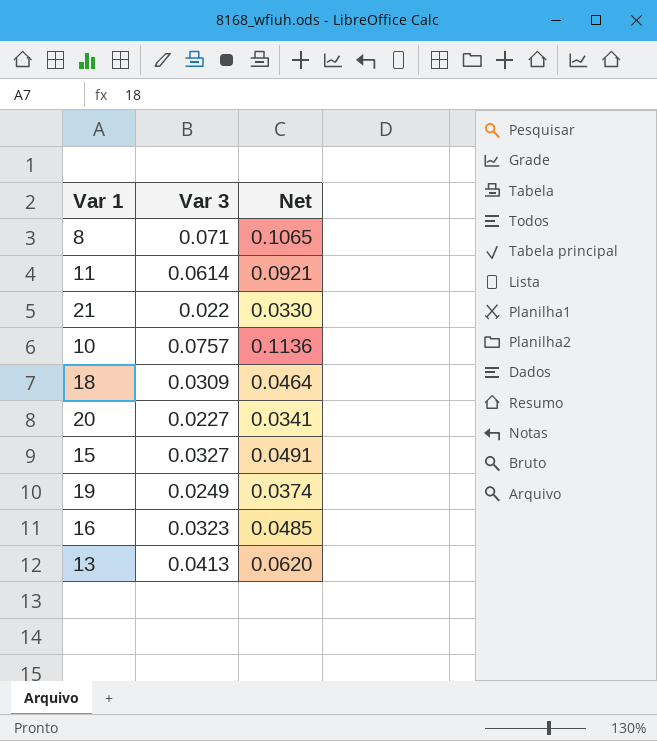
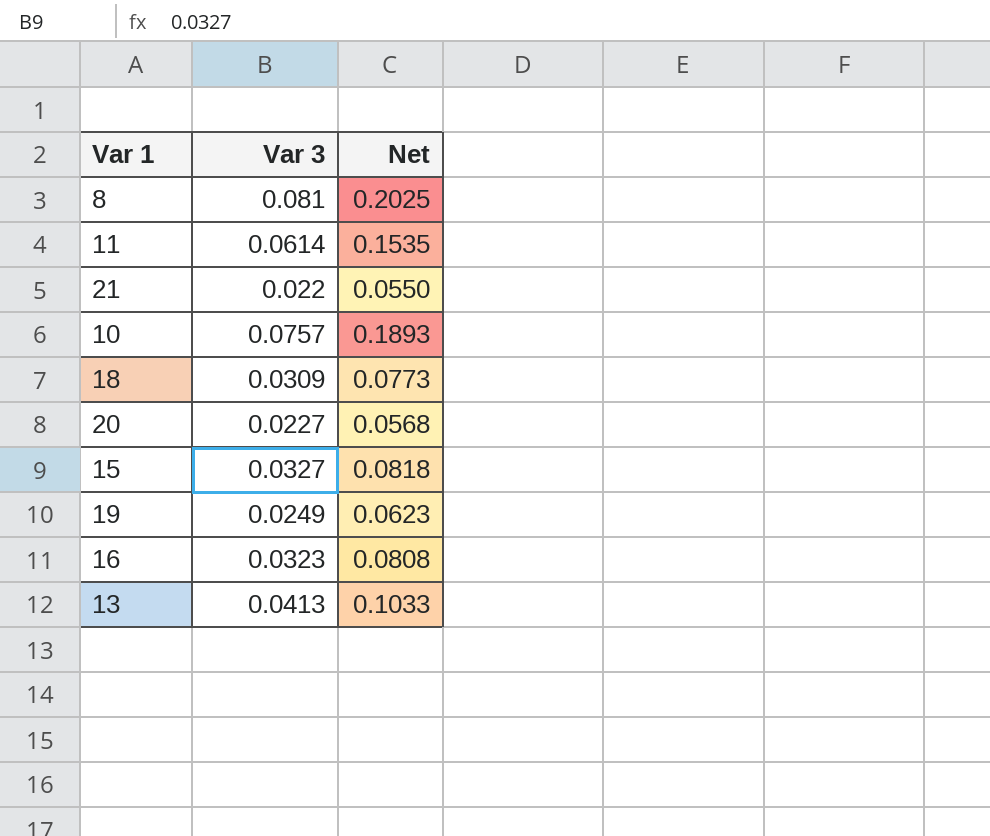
column Net | formula: [Var 3] * 1.5 -> [Var 3] * 2.5
8 | Var 3: 0.071 -> 0.081

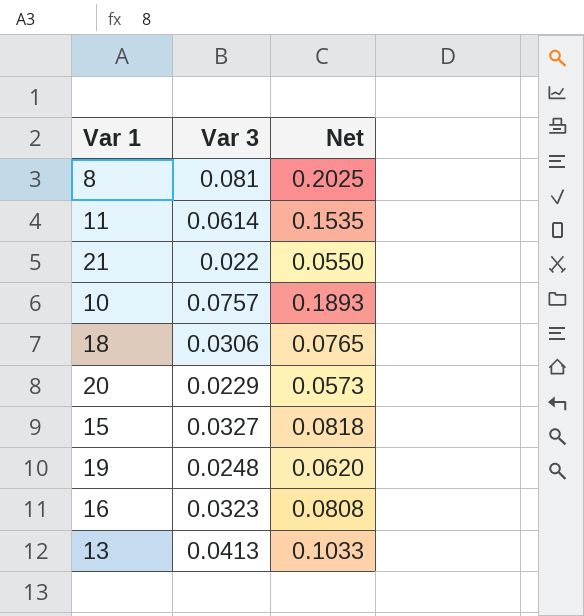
18 | Var 3: 0.0309 -> 0.0306
18 | Net: 0.0773 -> 0.0765
20 | Var 3: 0.0227 -> 0.0229
20 | Net: 0.0568 -> 0.0573
19 | Var 3: 0.0249 -> 0.0248
19 | Net: 0.0623 -> 0.0620

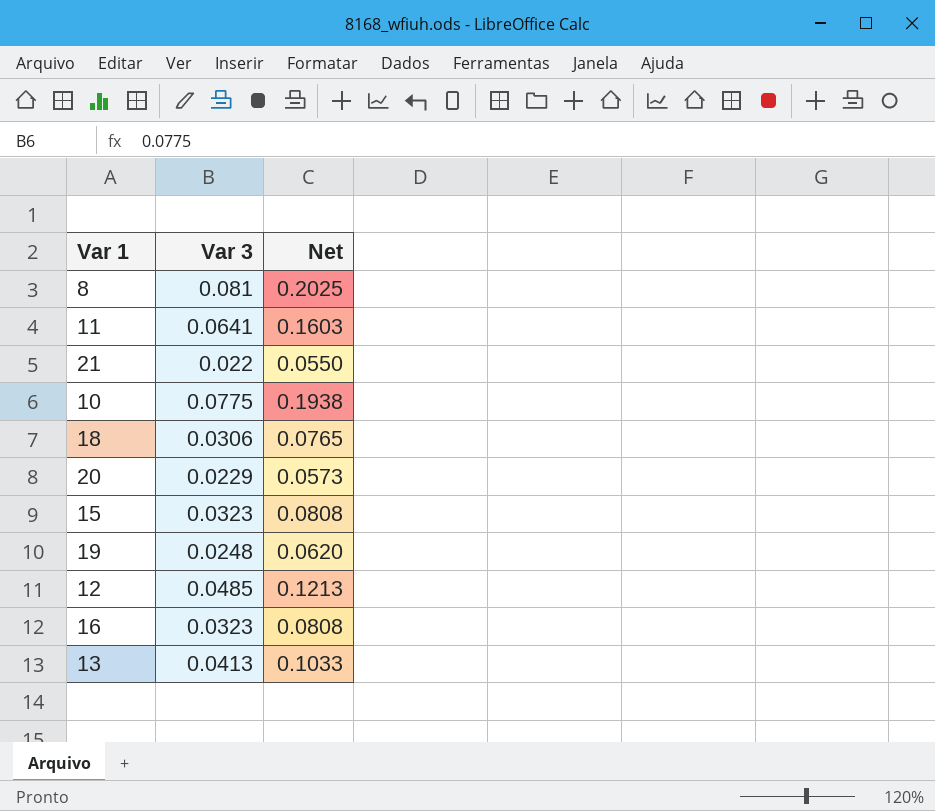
11 | Var 3: 0.0614 -> 0.0641
11 | Net: 0.1535 -> 0.1603
10 | Var 3: 0.0757 -> 0.0775
10 | Net: 0.1893 -> 0.1938
15 | Var 3: 0.0327 -> 0.0323
15 | Net: 0.0818 -> 0.0808
row 12: none -> 0.0485 | 0.1213

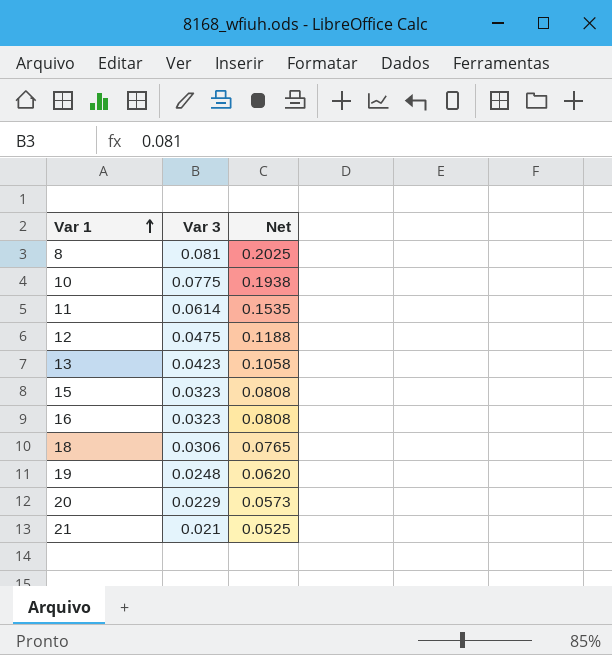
row order: none -> Var 1 ascending
11 | Var 3: 0.0641 -> 0.0614
11 | Net: 0.1603 -> 0.1535
12 | Var 3: 0.0485 -> 0.0475
12 | Net: 0.1213 -> 0.1188
13 | Var 3: 0.0413 -> 0.0423
13 | Net: 0.1033 -> 0.1058
21 | Var 3: 0.022 -> 0.021
21 | Net: 0.0550 -> 0.0525

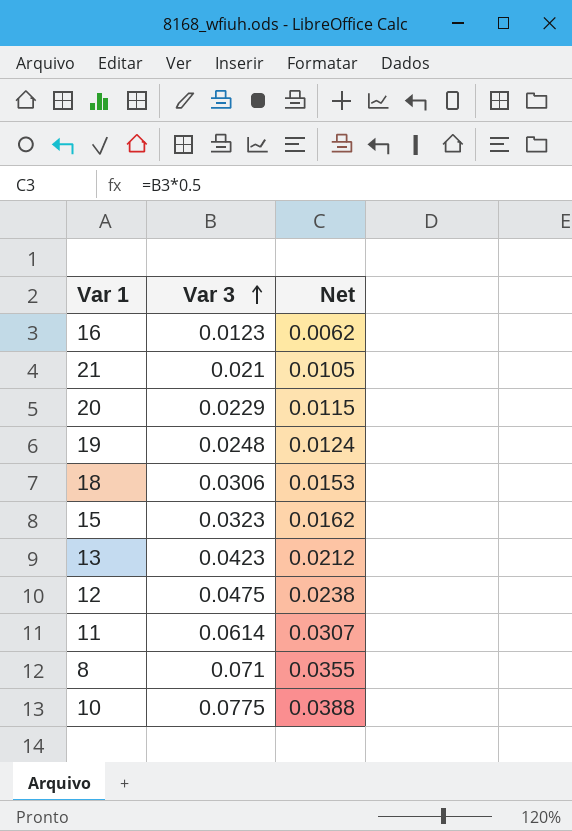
row order: Var 1 ascending -> Var 3 ascending
column Net | formula: [Var 3] * 2.5 -> [Var 3] * 0.5
16 | Var 3: 0.0323 -> 0.0123
8 | Var 3: 0.081 -> 0.071

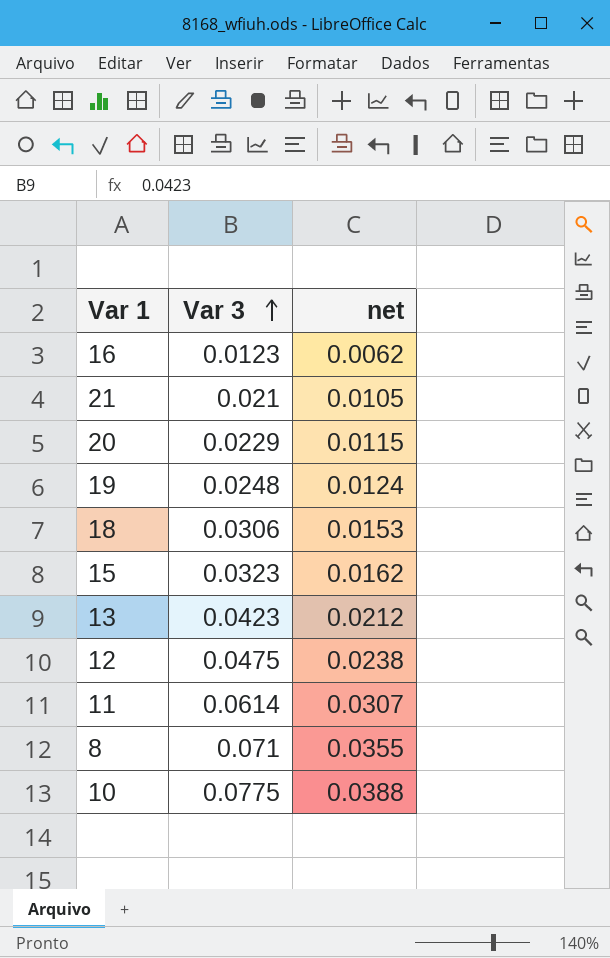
column name: Net -> net

